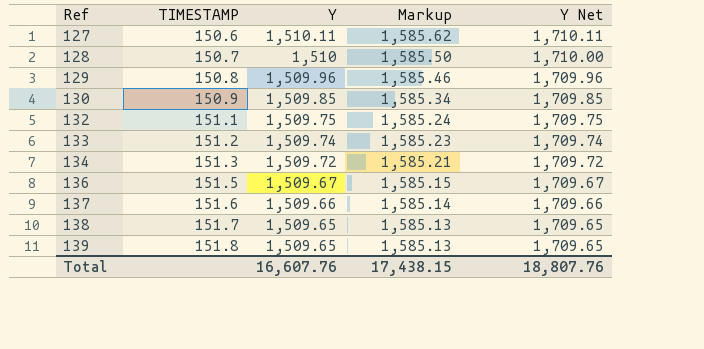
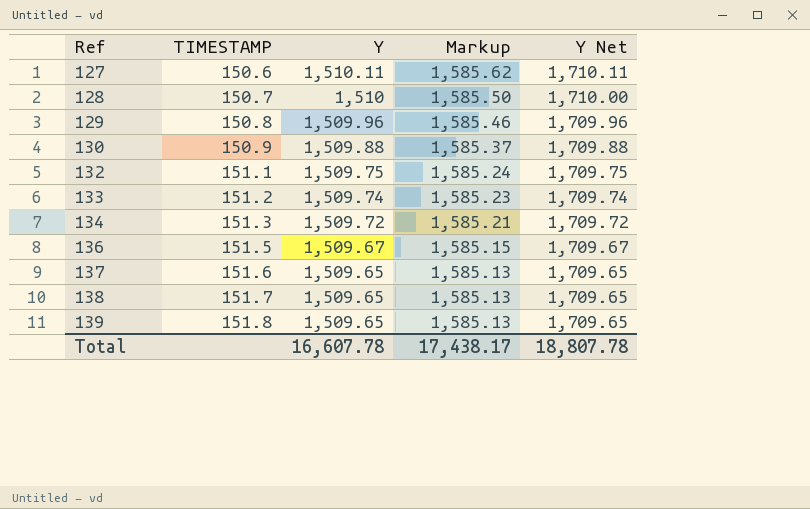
130 | Y: 1,509.85 -> 1,509.88
130 | Markup: 1,585.34 -> 1,585.37
130 | Y Net: 1,709.85 -> 1,709.88
137 | Y: 1,509.66 -> 1,509.65
137 | Markup: 1,585.14 -> 1,585.13
137 | Y Net: 1,709.66 -> 1,709.65
Total | Y: 16,607.76 -> 16,607.78
Total | Markup: 17,438.15 -> 17,438.17
Total | Y Net: 18,807.76 -> 18,807.78

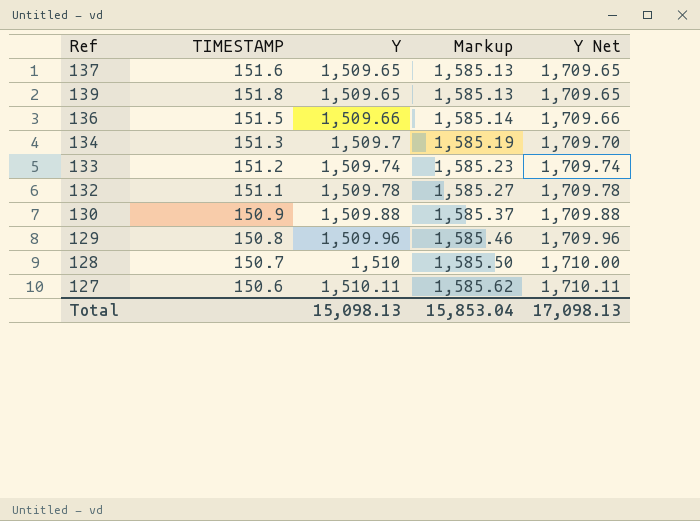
row order: Ref ascending -> Y ascending
row 138: 151.7 | 1,509.65 | 1,585.13 | 1,709.65 -> none
136 | Y: 1,509.67 -> 1,509.66
136 | Markup: 1,585.15 -> 1,585.14
136 | Y Net: 1,709.67 -> 1,709.66
134 | Y: 1,509.72 -> 1,509.7
134 | Markup: 1,585.21 -> 1,585.19
134 | Y Net: 1,709.72 -> 1,709.70
132 | Y: 1,509.75 -> 1,509.78
132 | Markup: 1,585.24 -> 1,585.27
132 | Y Net: 1,709.75 -> 1,709.78
Total | Y: 16,607.78 -> 15,098.13
Total | Markup: 17,438.17 -> 15,853.04
Total | Y Net: 18,807.78 -> 17,098.13

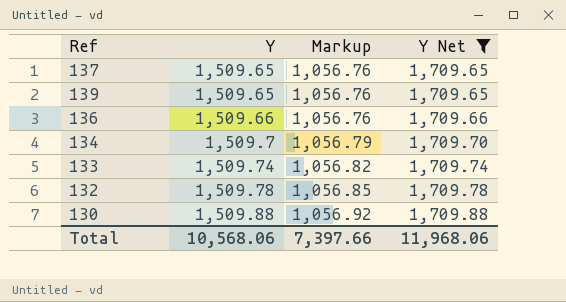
filter: none -> Y Net <= 1,709.88
column TIMESTAMP | position: 2 -> none
column Markup | formula: [Y] * 1.05 -> [Y] * 0.7
Total | Y: 15,098.13 -> 10,568.06
Total | Markup: 15,853.04 -> 7,397.66
Total | Y Net: 17,098.13 -> 11,968.06

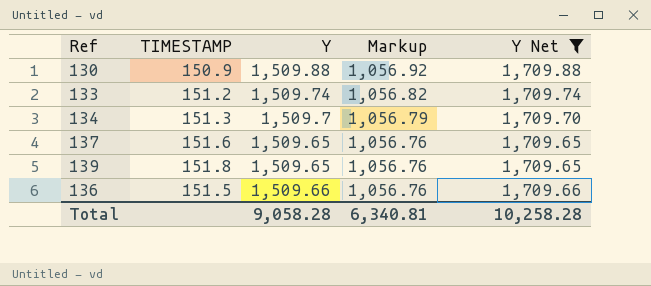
row order: Y ascending -> Markup descending
column TIMESTAMP | position: none -> 2
row 132: 1,509.78 | 1,056.85 | 1,709.78 -> none
Total | Y: 10,568.06 -> 9,058.28
Total | Markup: 7,397.66 -> 6,340.81
Total | Y Net: 11,968.06 -> 10,258.28

